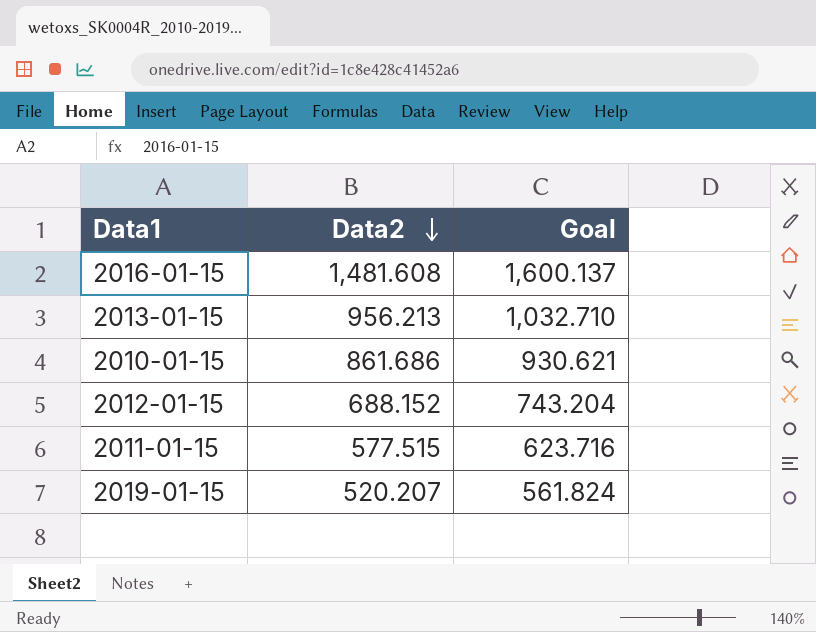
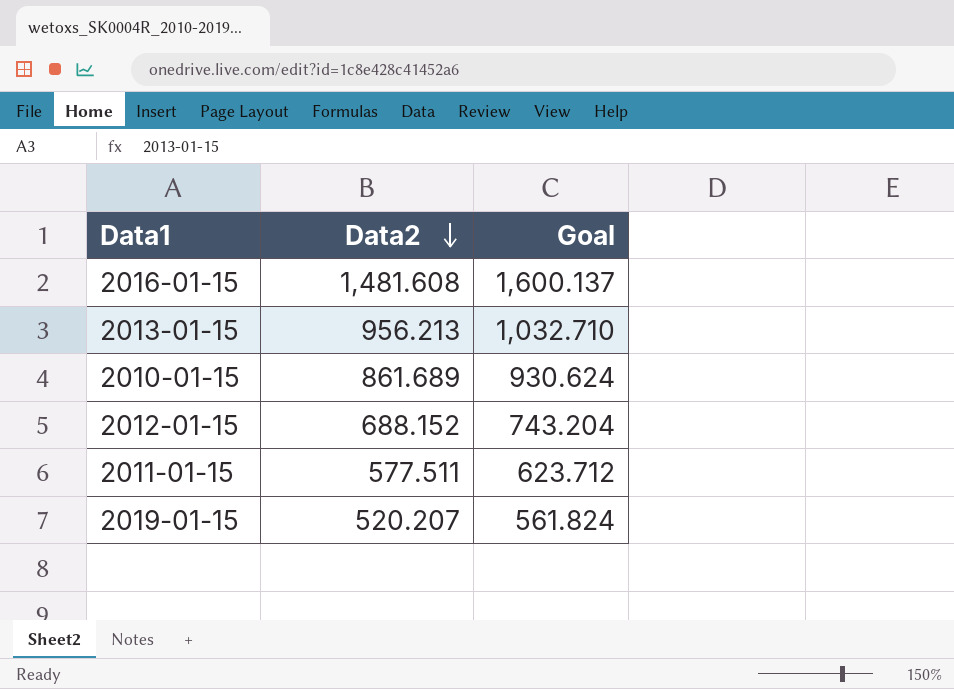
2010-01-15 | Data2: 861.686 -> 861.689
2010-01-15 | Goal: 930.621 -> 930.624
2011-01-15 | Data2: 577.515 -> 577.511
2011-01-15 | Goal: 623.716 -> 623.712

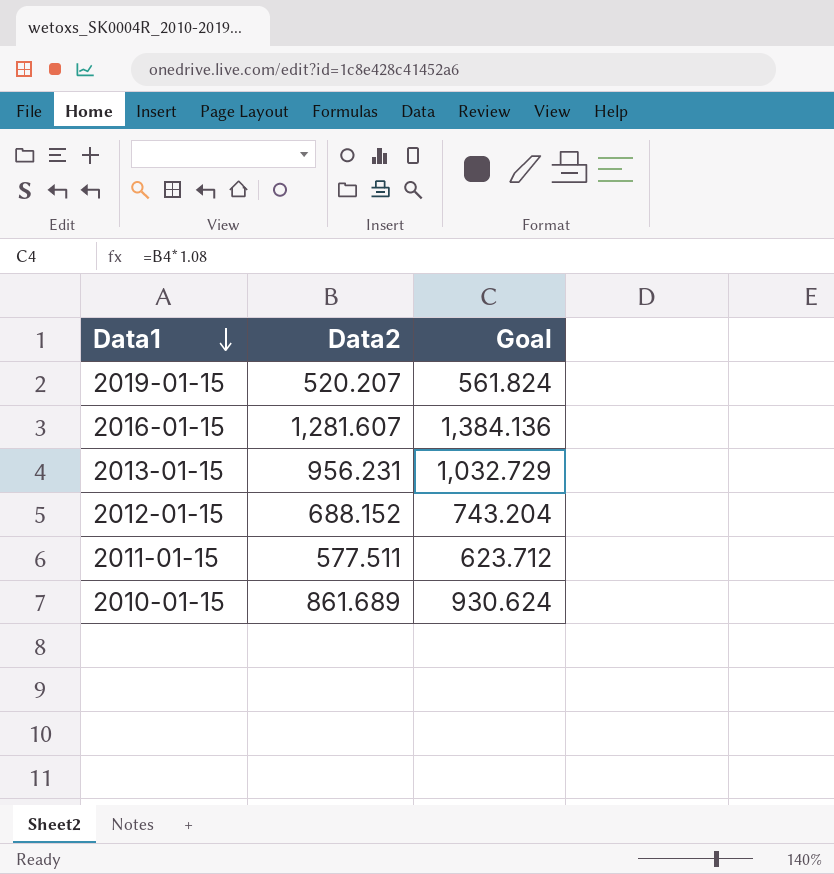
row order: Data2 descending -> Data1 descending
2016-01-15 | Data2: 1,481.608 -> 1,281.607
2016-01-15 | Goal: 1,600.137 -> 1,384.136
2013-01-15 | Data2: 956.213 -> 956.231
2013-01-15 | Goal: 1,032.710 -> 1,032.729

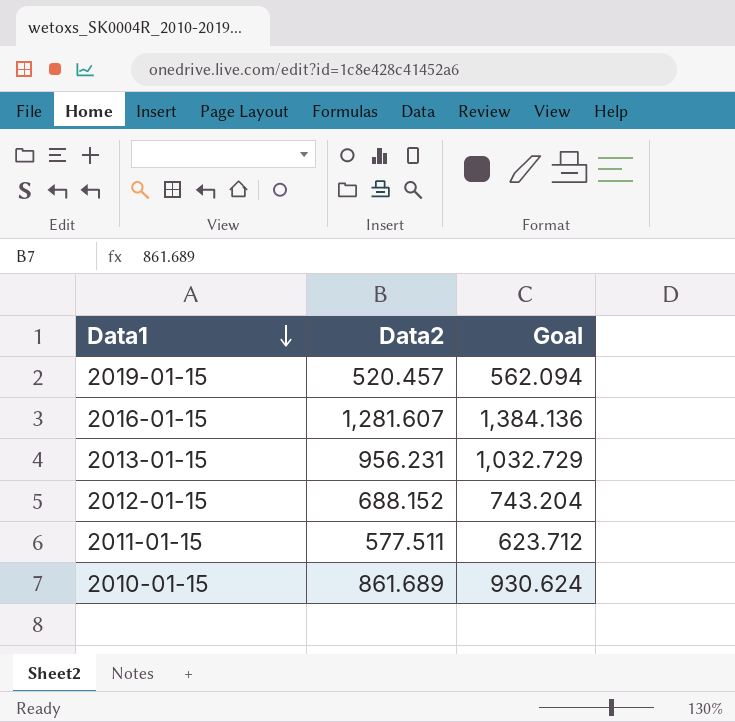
2019-01-15 | Data2: 520.207 -> 520.457
2019-01-15 | Goal: 561.824 -> 562.094

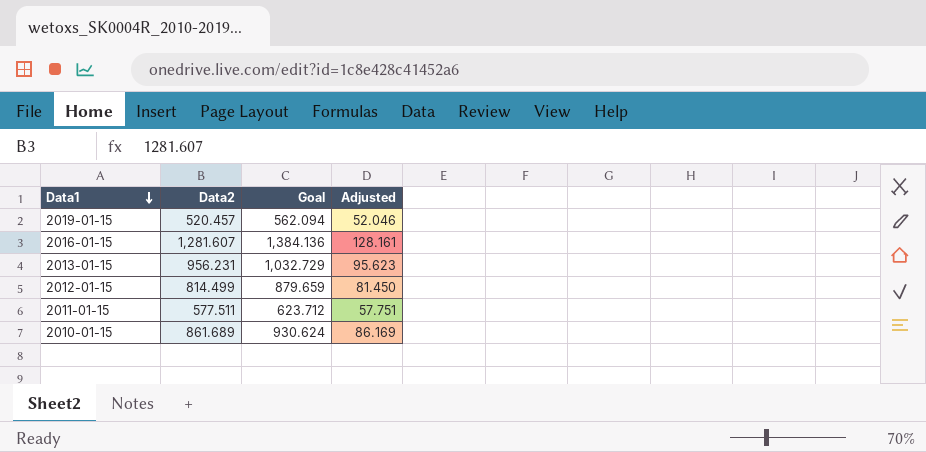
column Adjusted | formula: none -> [Data2] * 0.1
2012-01-15 | Data2: 688.152 -> 814.499
2012-01-15 | Goal: 743.204 -> 879.659

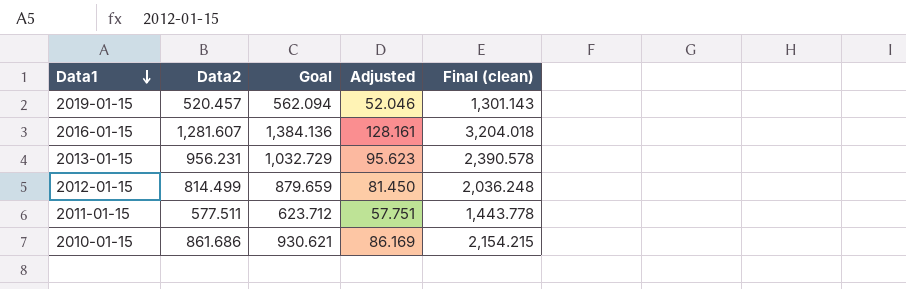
column Final (clean) | formula: none -> [Data2] * 2.5
2010-01-15 | Data2: 861.689 -> 861.686
2010-01-15 | Goal: 930.624 -> 930.621

